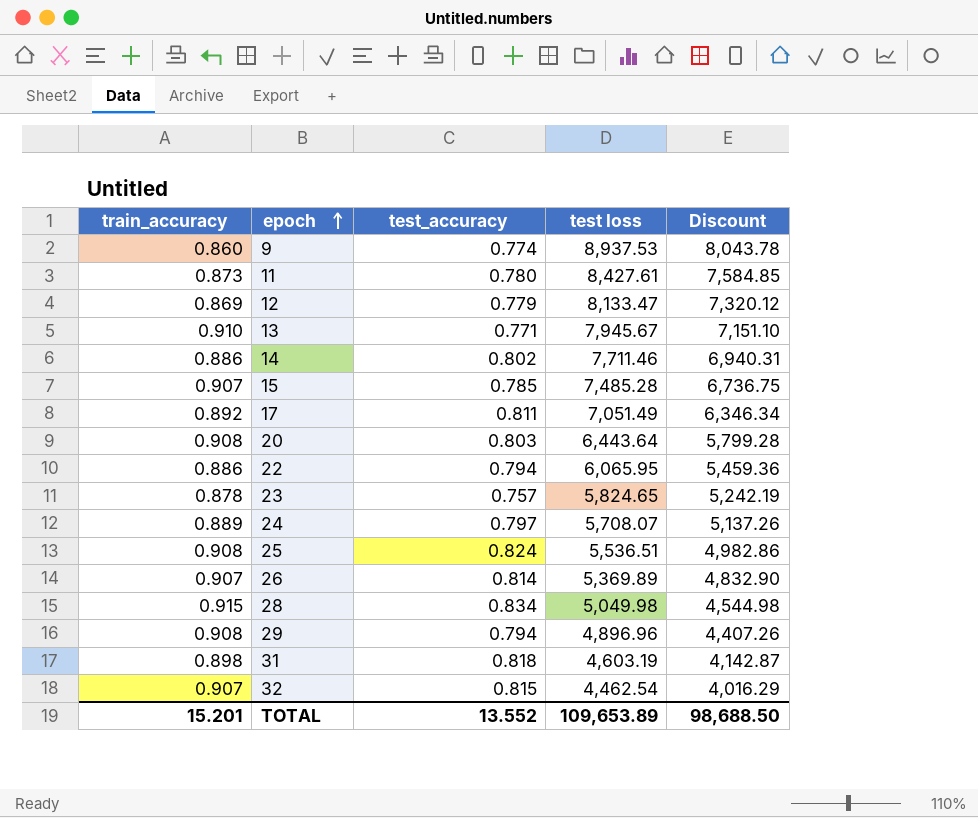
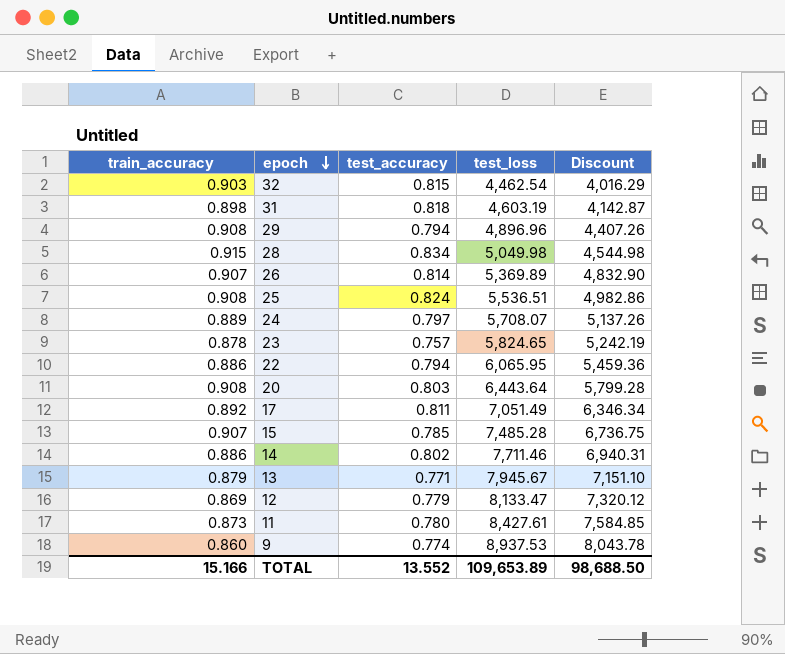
row order: epoch ascending -> epoch descending
column name: test loss -> test_loss
32 | train_accuracy: 0.907 -> 0.903
13 | train_accuracy: 0.910 -> 0.879
TOTAL | train_accuracy: 15.201 -> 15.166

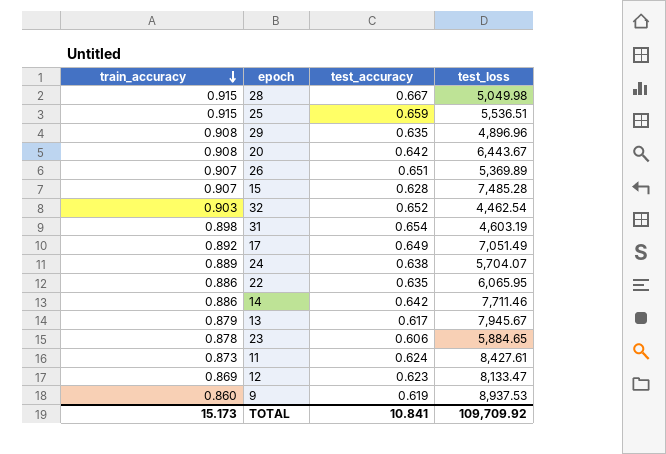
row order: epoch descending -> train_accuracy descending
column Discount | formula: [test_loss] * 0.9 -> none
28 | test_accuracy: 0.834 -> 0.667
25 | train_accuracy: 0.908 -> 0.915
25 | test_accuracy: 0.824 -> 0.659
29 | test_accuracy: 0.794 -> 0.635
20 | test_accuracy: 0.803 -> 0.642
20 | test_loss: 6,443.64 -> 6,443.67
26 | test_accuracy: 0.814 -> 0.651
15 | test_accuracy: 0.785 -> 0.628
32 | test_accuracy: 0.815 -> 0.652
31 | test_accuracy: 0.818 -> 0.654
17 | test_accuracy: 0.811 -> 0.649
24 | test_accuracy: 0.797 -> 0.638
24 | test_loss: 5,708.07 -> 5,704.07
22 | test_accuracy: 0.794 -> 0.635
14 | test_accuracy: 0.802 -> 0.642
13 | test_accuracy: 0.771 -> 0.617
23 | test_accuracy: 0.757 -> 0.606
23 | test_loss: 5,824.65 -> 5,884.65
11 | test_accuracy: 0.780 -> 0.624
12 | test_accuracy: 0.779 -> 0.623
9 | test_accuracy: 0.774 -> 0.619
TOTAL | train_accuracy: 15.166 -> 15.173
TOTAL | test_accuracy: 13.552 -> 10.841
TOTAL | test_loss: 109,653.89 -> 109,709.92

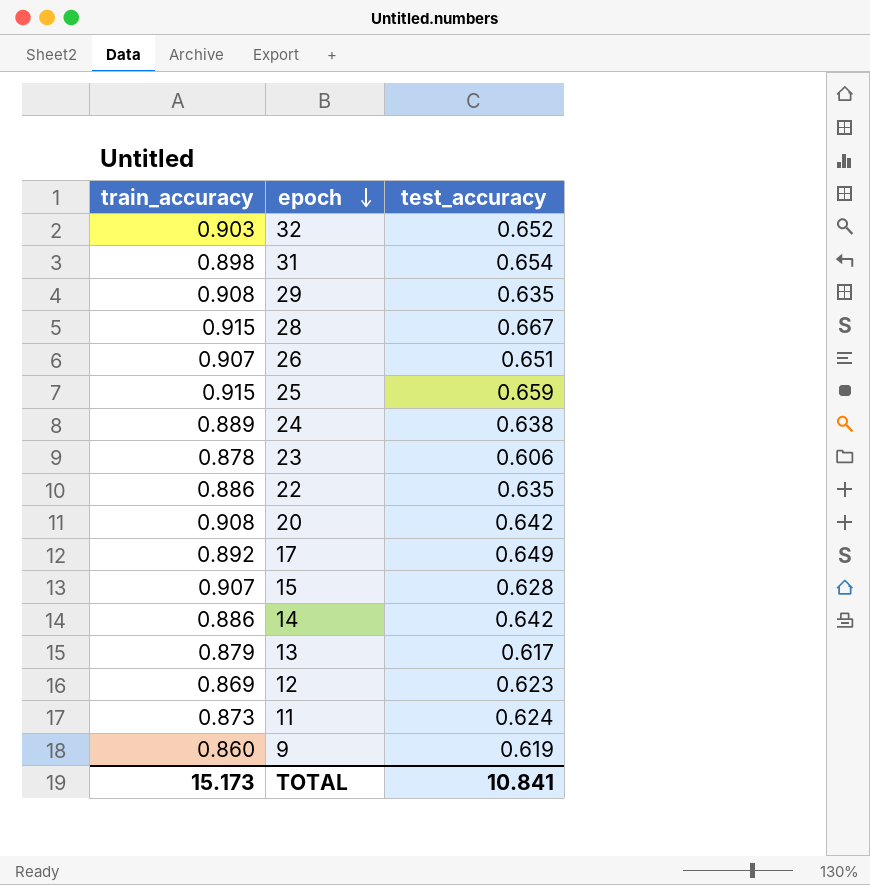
row order: train_accuracy descending -> epoch descending
column test_loss | position: 4 -> none

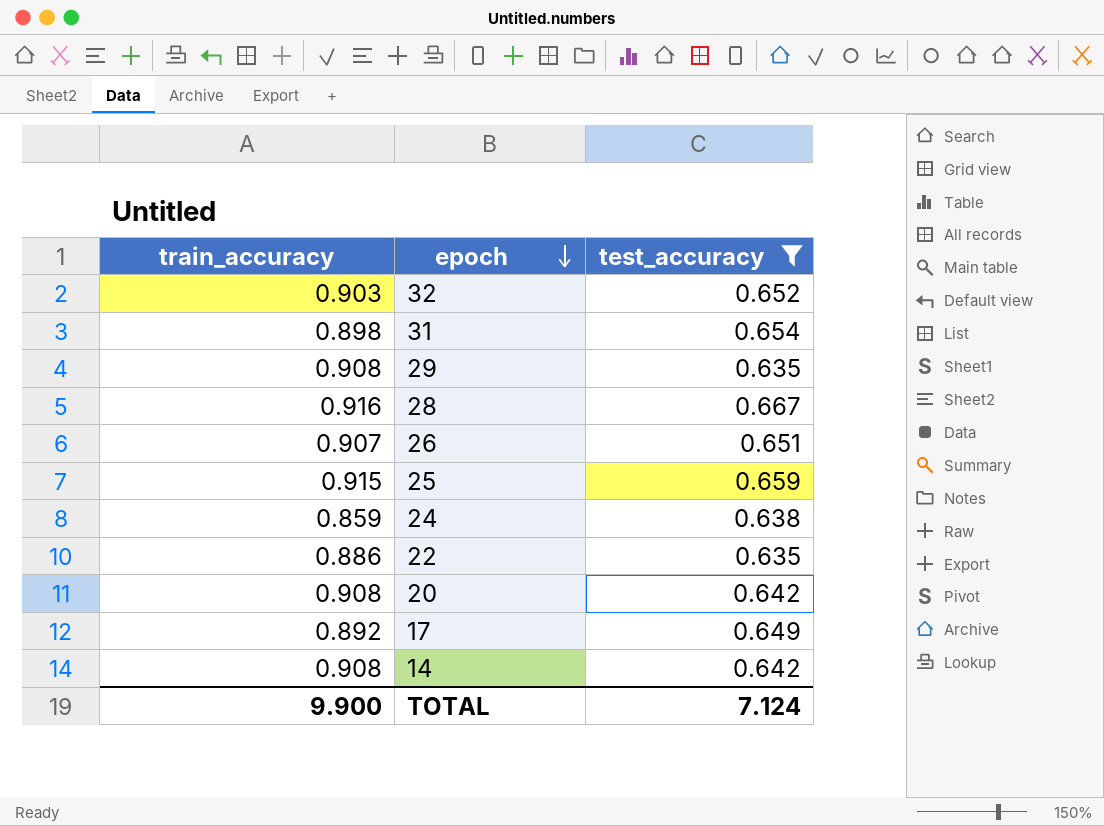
filter: none -> test_accuracy >= 0.635
28 | train_accuracy: 0.915 -> 0.916
24 | train_accuracy: 0.889 -> 0.859
14 | train_accuracy: 0.886 -> 0.908
TOTAL | train_accuracy: 15.173 -> 9.900
TOTAL | test_accuracy: 10.841 -> 7.124

